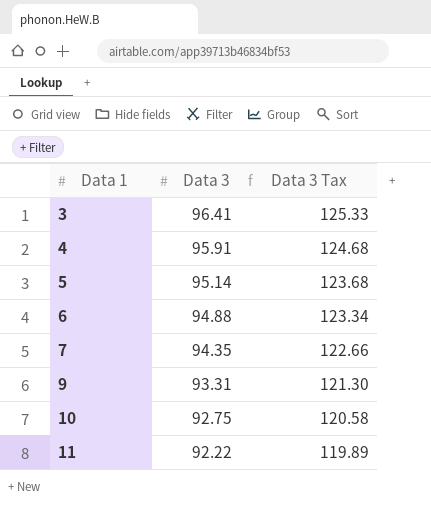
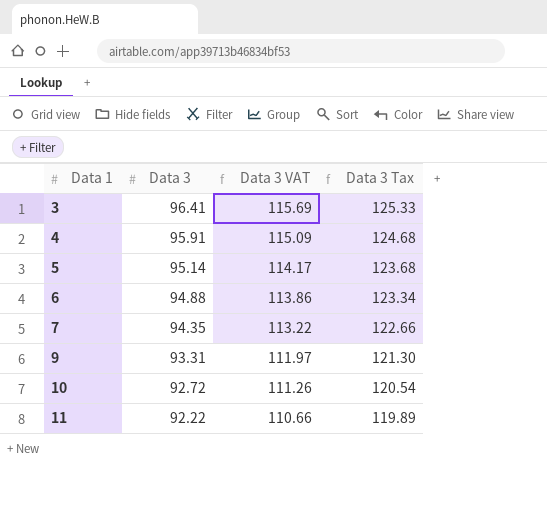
column Data 3 VAT | formula: none -> [Data 3] * 1.2
10 | Data 3: 92.75 -> 92.72
10 | Data 3 Tax: 120.58 -> 120.54

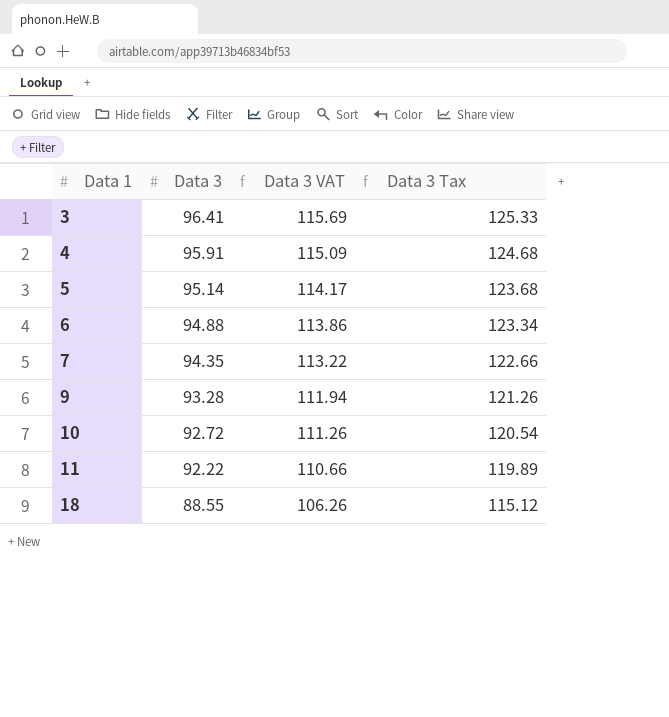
9 | Data 3: 93.31 -> 93.28
9 | Data 3 VAT: 111.97 -> 111.94
9 | Data 3 Tax: 121.30 -> 121.26
row 18: none -> 88.55 | 106.26 | 115.12

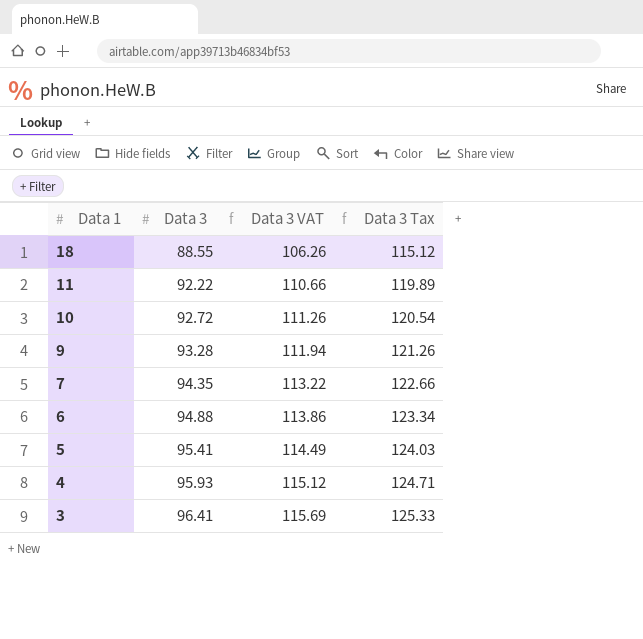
row order: Data 1 ascending -> Data 1 descending
5 | Data 3: 95.14 -> 95.41
5 | Data 3 VAT: 114.17 -> 114.49
5 | Data 3 Tax: 123.68 -> 124.03
4 | Data 3: 95.91 -> 95.93
4 | Data 3 VAT: 115.09 -> 115.12
4 | Data 3 Tax: 124.68 -> 124.71

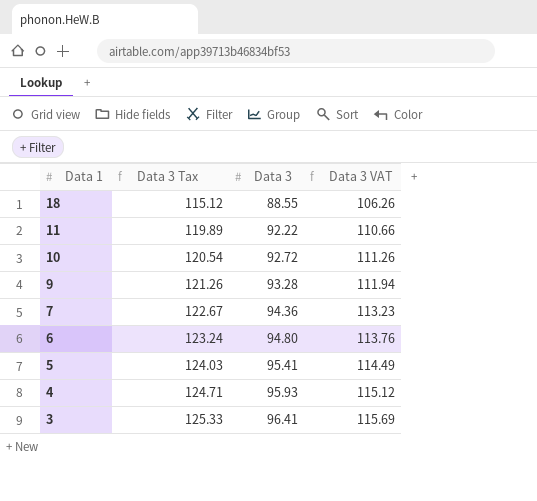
column Data 3 Tax | position: 4 -> 2
7 | Data 3 Tax: 122.66 -> 122.67
7 | Data 3: 94.35 -> 94.36
7 | Data 3 VAT: 113.22 -> 113.23
6 | Data 3 Tax: 123.34 -> 123.24
6 | Data 3: 94.88 -> 94.80
6 | Data 3 VAT: 113.86 -> 113.76

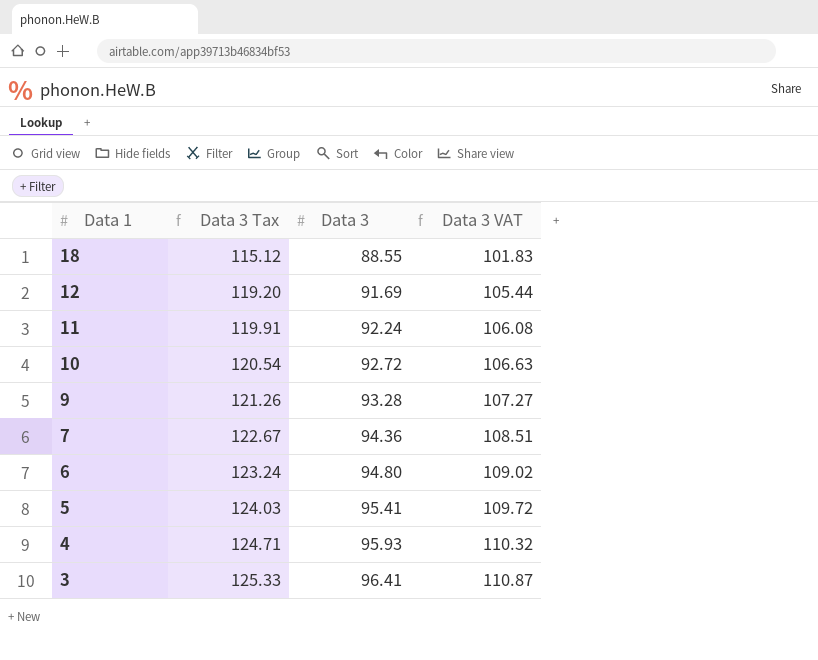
column Data 3 VAT | formula: [Data 3] * 1.2 -> [Data 3] * 1.15
row 12: none -> 119.20 | 91.69 | 105.44
11 | Data 3 Tax: 119.89 -> 119.91
11 | Data 3: 92.22 -> 92.24

